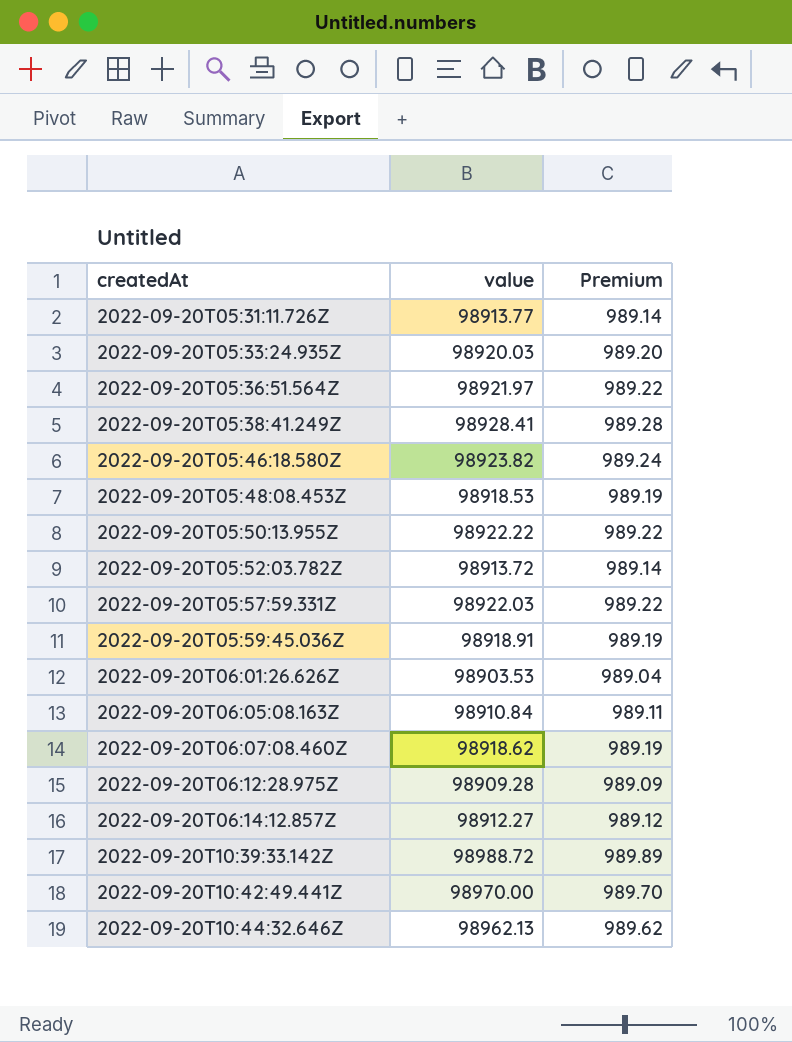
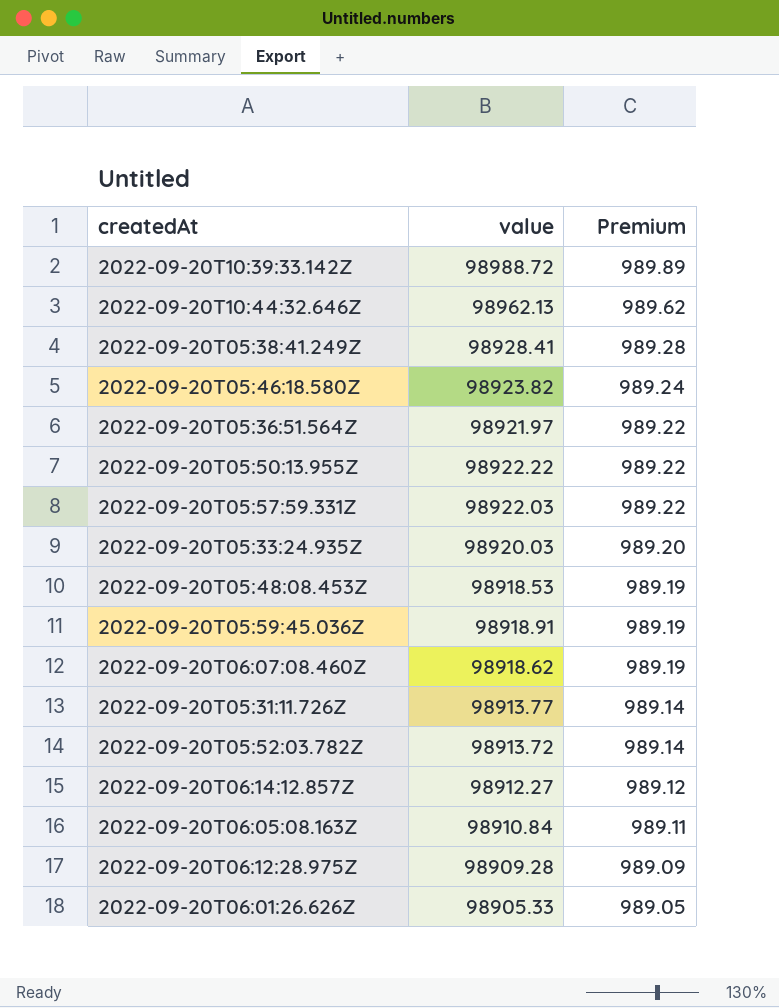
row order: createdAt ascending -> Premium descending
row 2022-09-20T10:42:49.441Z: 98970.00 | 989.70 -> none
2022-09-20T06:01:26.626Z | value: 98903.53 -> 98905.33
2022-09-20T06:01:26.626Z | Premium: 989.04 -> 989.05

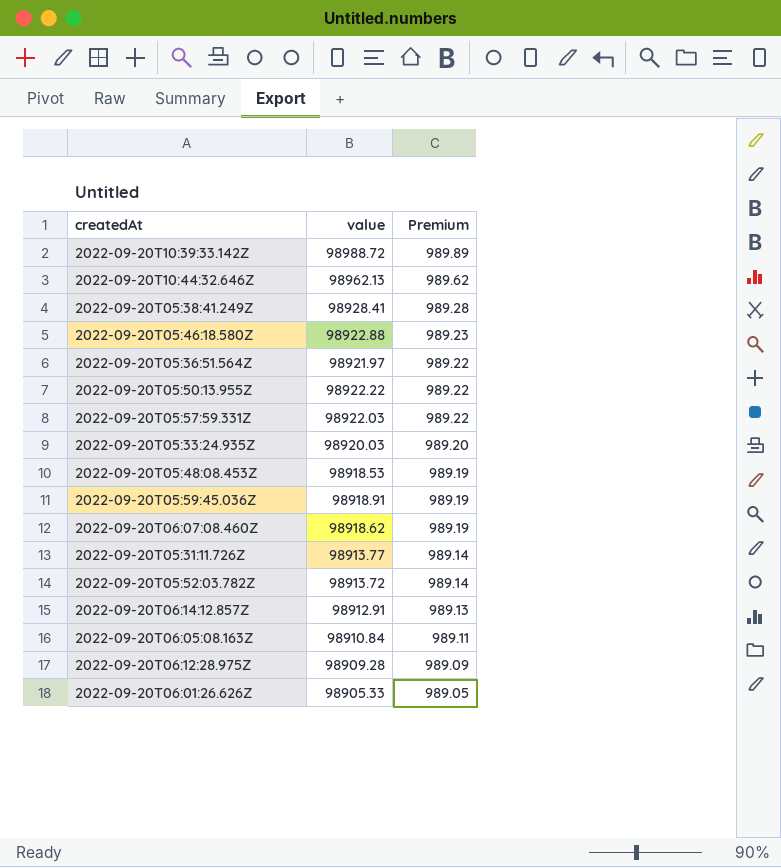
2022-09-20T05:46:18.580Z | value: 98923.82 -> 98922.88
2022-09-20T05:46:18.580Z | Premium: 989.24 -> 989.23
2022-09-20T06:14:12.857Z | value: 98912.27 -> 98912.91
2022-09-20T06:14:12.857Z | Premium: 989.12 -> 989.13

